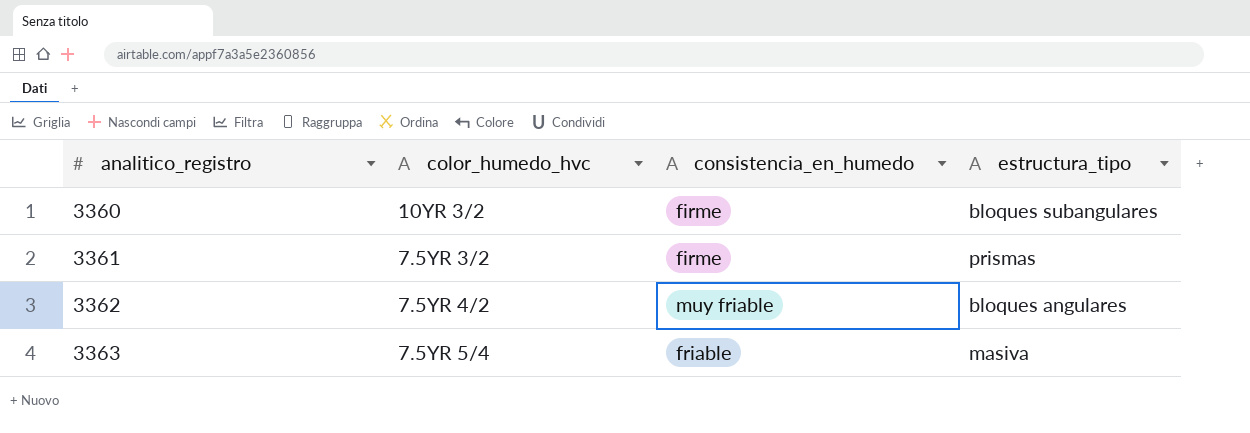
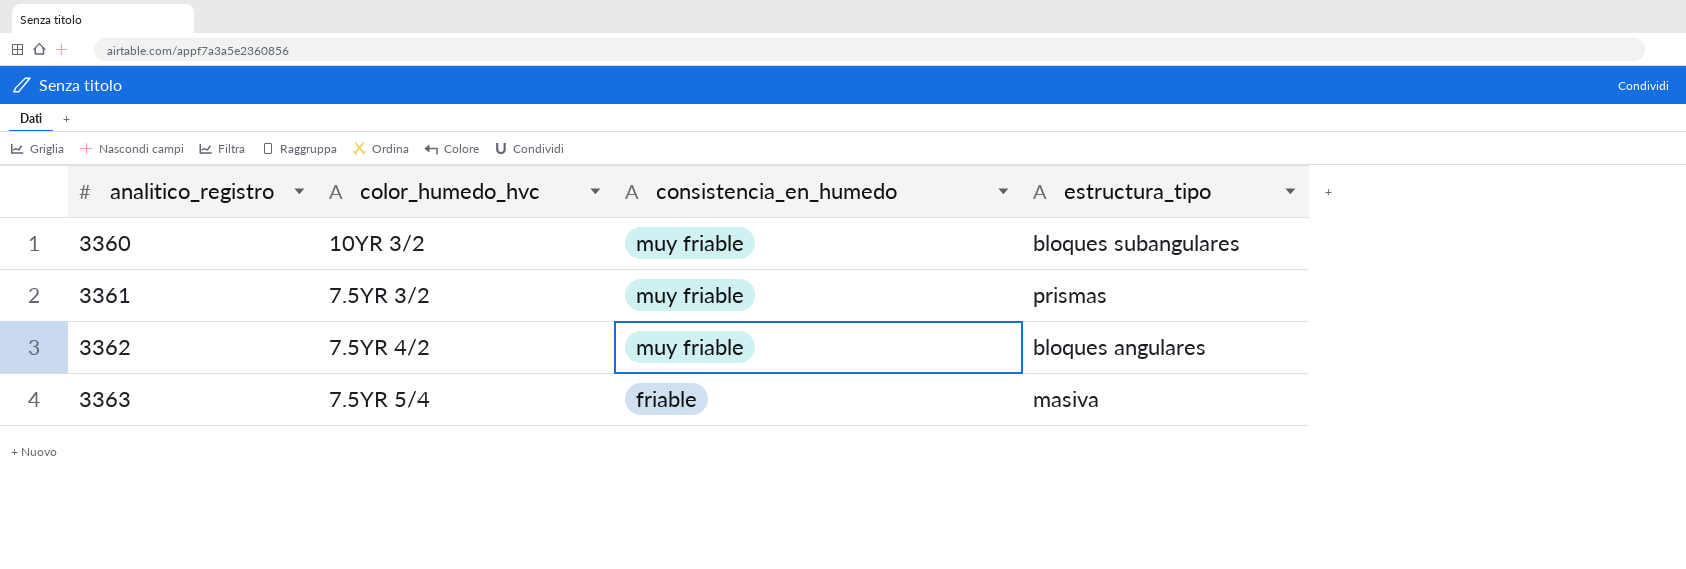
3360 | consistencia_en_humedo: firme -> muy friable
3361 | consistencia_en_humedo: firme -> muy friable

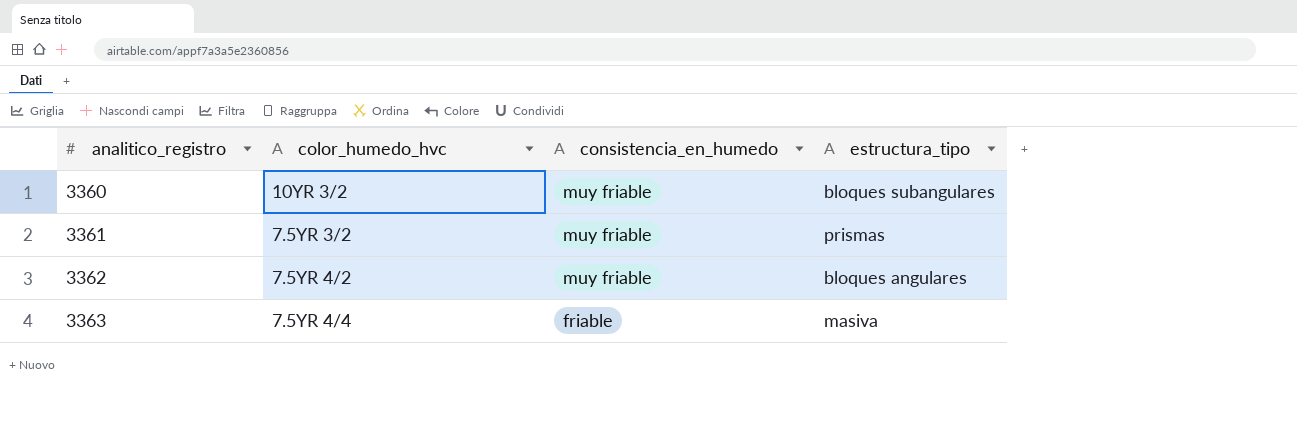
3363 | color_humedo_hvc: 7.5YR 5/4 -> 7.5YR 4/4

